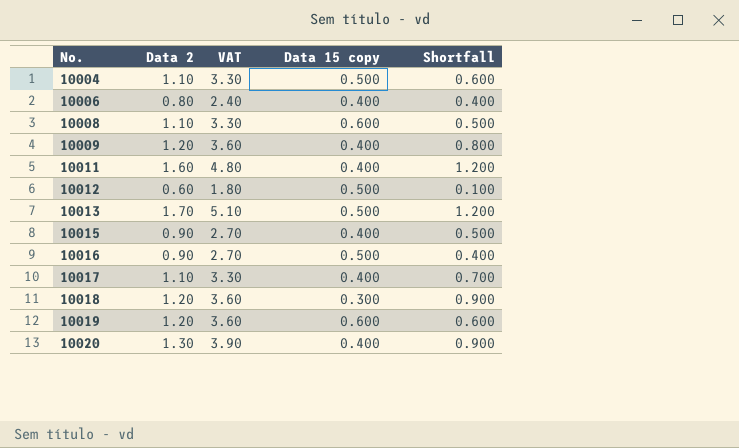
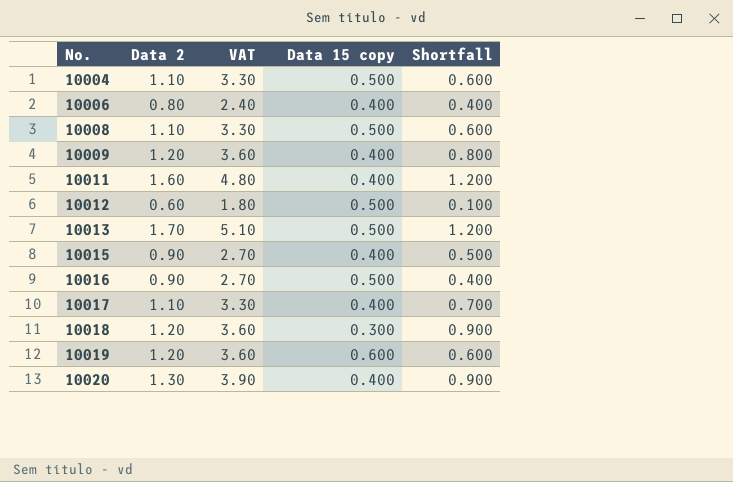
10008 | Data 15 copy: 0.600 -> 0.500
10008 | Shortfall: 0.500 -> 0.600

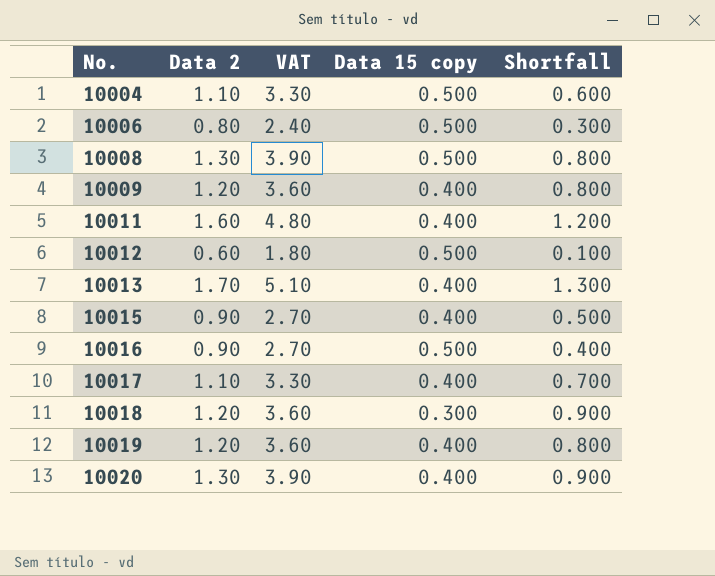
10006 | Data 15 copy: 0.400 -> 0.500
10006 | Shortfall: 0.400 -> 0.300
10008 | Data 2: 1.10 -> 1.30
10008 | VAT: 3.30 -> 3.90
10008 | Shortfall: 0.600 -> 0.800
10013 | Data 15 copy: 0.500 -> 0.400
10013 | Shortfall: 1.200 -> 1.300
10019 | Data 15 copy: 0.600 -> 0.400
10019 | Shortfall: 0.600 -> 0.800

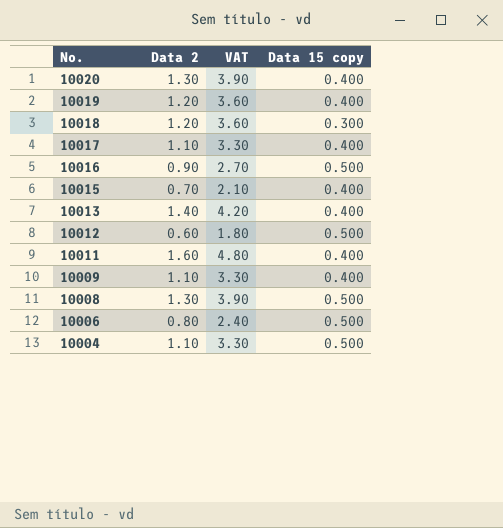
row order: No. ascending -> No. descending
column Shortfall | formula: [Data 2] - [Data 15 copy] -> none
10015 | Data 2: 0.90 -> 0.70
10015 | VAT: 2.70 -> 2.10
10013 | Data 2: 1.70 -> 1.40
10013 | VAT: 5.10 -> 4.20
10009 | Data 2: 1.20 -> 1.10
10009 | VAT: 3.60 -> 3.30

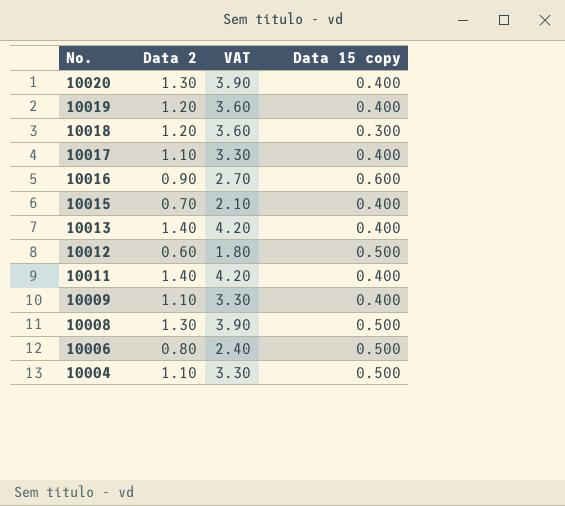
10016 | Data 15 copy: 0.500 -> 0.600
10011 | Data 2: 1.60 -> 1.40
10011 | VAT: 4.80 -> 4.20

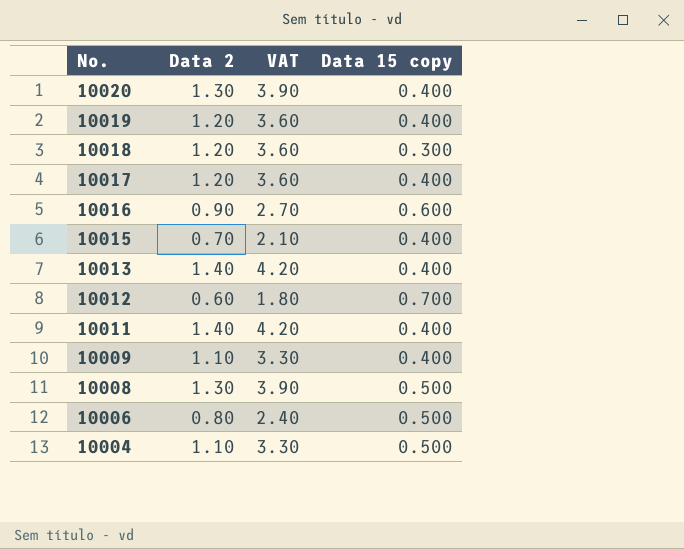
10017 | Data 2: 1.10 -> 1.20
10017 | VAT: 3.30 -> 3.60
10012 | Data 15 copy: 0.500 -> 0.700

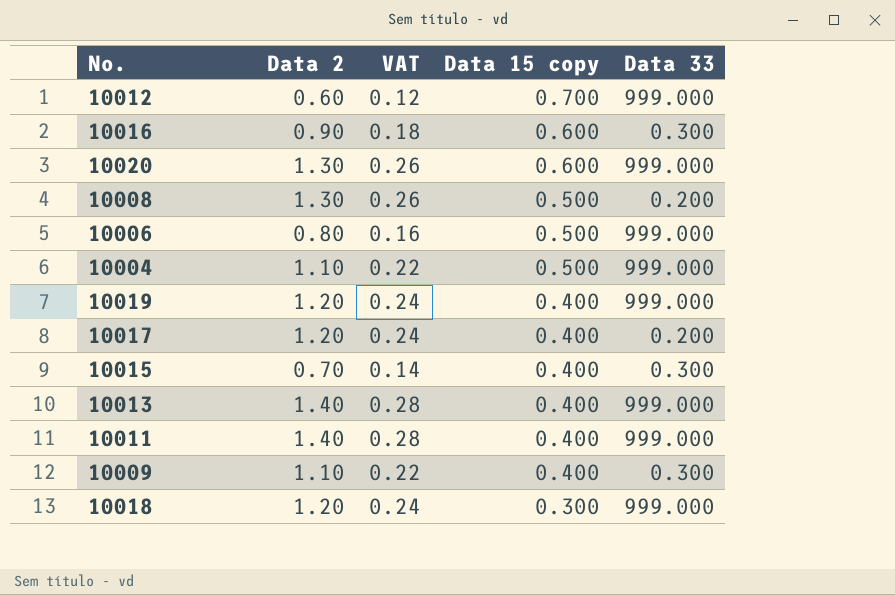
row order: No. descending -> Data 15 copy descending
column VAT | formula: [Data 2] * 3 -> [Data 2] * 0.2
column Data 33 | position: none -> 5
10020 | Data 15 copy: 0.400 -> 0.600

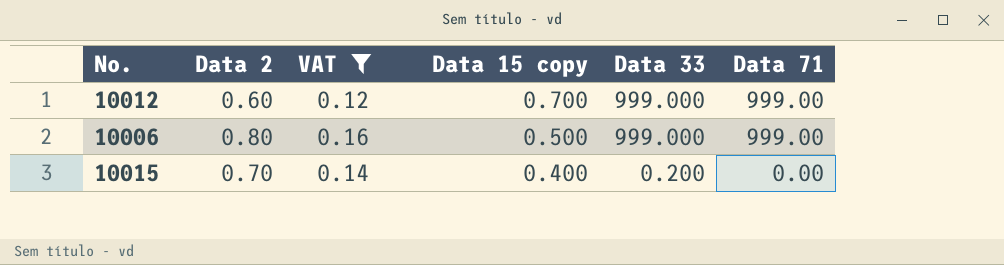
filter: none -> VAT <= 0.16
column Data 71 | position: none -> 6
10015 | Data 33: 0.300 -> 0.200

